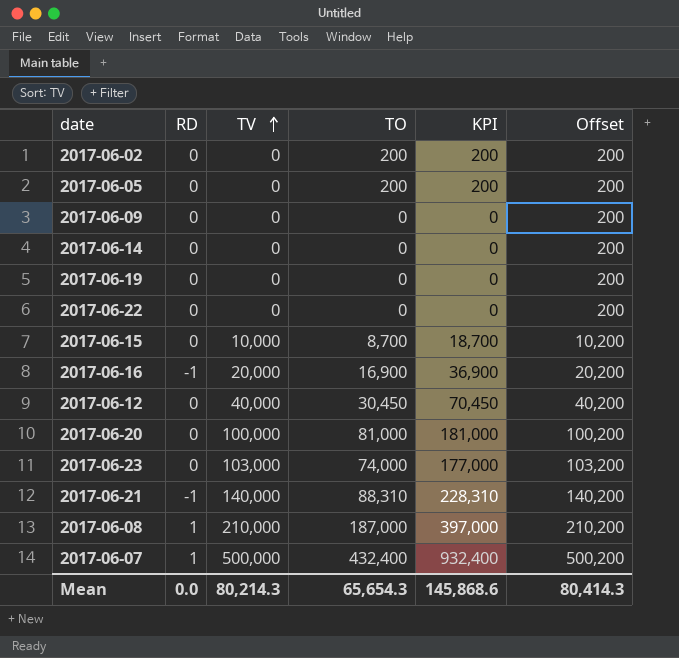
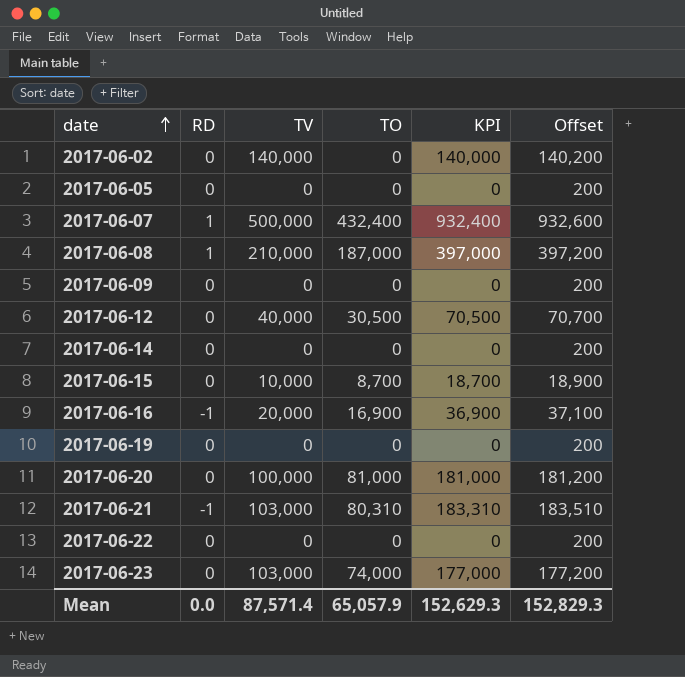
row order: TV ascending -> date ascending
column Offset | formula: [TV] + 200 -> [KPI] + 200
2017-06-02 | TV: 0 -> 140,000
2017-06-02 | TO: 200 -> 0
2017-06-02 | KPI: 200 -> 140,000
2017-06-05 | TO: 200 -> 0
2017-06-05 | KPI: 200 -> 0
2017-06-12 | TO: 30,450 -> 30,500
2017-06-12 | KPI: 70,450 -> 70,500
2017-06-21 | TV: 140,000 -> 103,000
2017-06-21 | TO: 88,310 -> 80,310
2017-06-21 | KPI: 228,310 -> 183,310
Mean | TV: 80,214.3 -> 87,571.4
Mean | TO: 65,654.3 -> 65,057.9
Mean | KPI: 145,868.6 -> 152,629.3
Mean | Offset: 80,414.3 -> 152,829.3

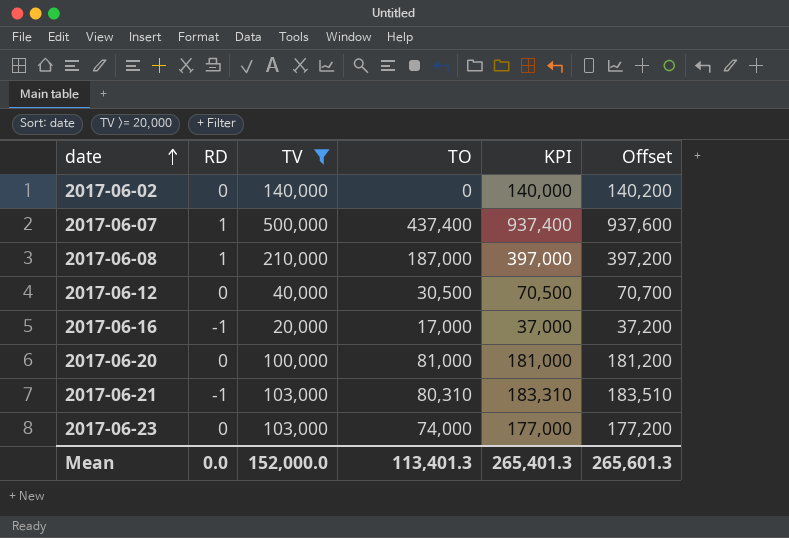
filter: none -> TV >= 20,000
2017-06-07 | TO: 432,400 -> 437,400
2017-06-07 | KPI: 932,400 -> 937,400
2017-06-07 | Offset: 932,600 -> 937,600
2017-06-16 | TO: 16,900 -> 17,000
2017-06-16 | KPI: 36,900 -> 37,000
2017-06-16 | Offset: 37,100 -> 37,200
Mean | TV: 87,571.4 -> 152,000.0
Mean | TO: 65,057.9 -> 113,401.3
Mean | KPI: 152,629.3 -> 265,401.3
Mean | Offset: 152,829.3 -> 265,601.3

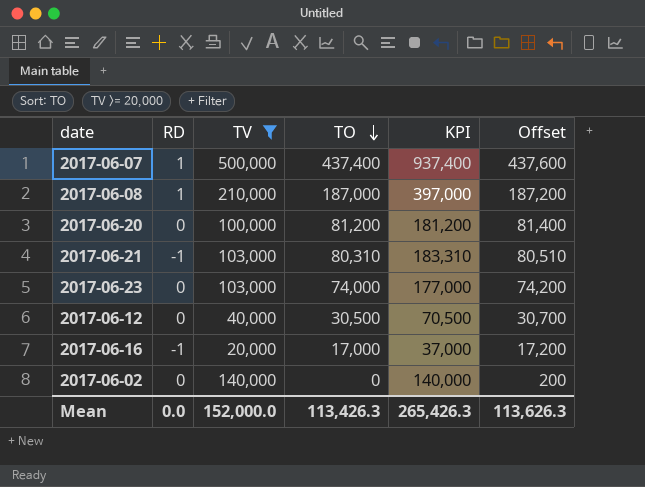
row order: date ascending -> TO descending
column Offset | formula: [KPI] + 200 -> [TO] + 200
2017-06-20 | TO: 81,000 -> 81,200
2017-06-20 | KPI: 181,000 -> 181,200
Mean | TO: 113,401.3 -> 113,426.3
Mean | KPI: 265,401.3 -> 265,426.3
Mean | Offset: 265,601.3 -> 113,626.3

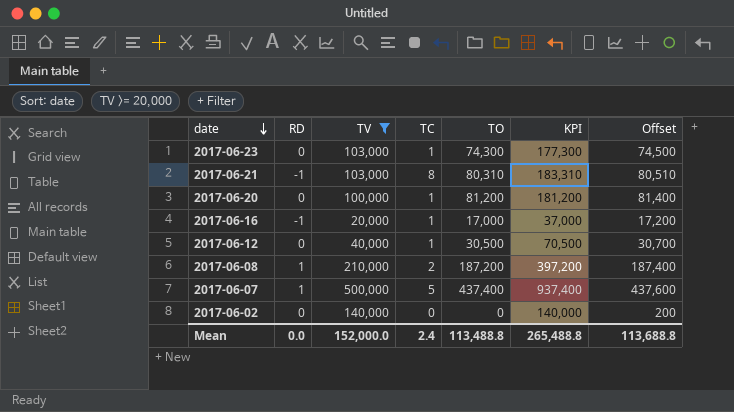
row order: TO descending -> date descending
column TC | position: none -> 4
2017-06-23 | TO: 74,000 -> 74,300
2017-06-23 | KPI: 177,000 -> 177,300
2017-06-23 | Offset: 74,200 -> 74,500
2017-06-08 | TO: 187,000 -> 187,200
2017-06-08 | KPI: 397,000 -> 397,200
2017-06-08 | Offset: 187,200 -> 187,400
Mean | TO: 113,426.3 -> 113,488.8
Mean | KPI: 265,426.3 -> 265,488.8
Mean | Offset: 113,626.3 -> 113,688.8

